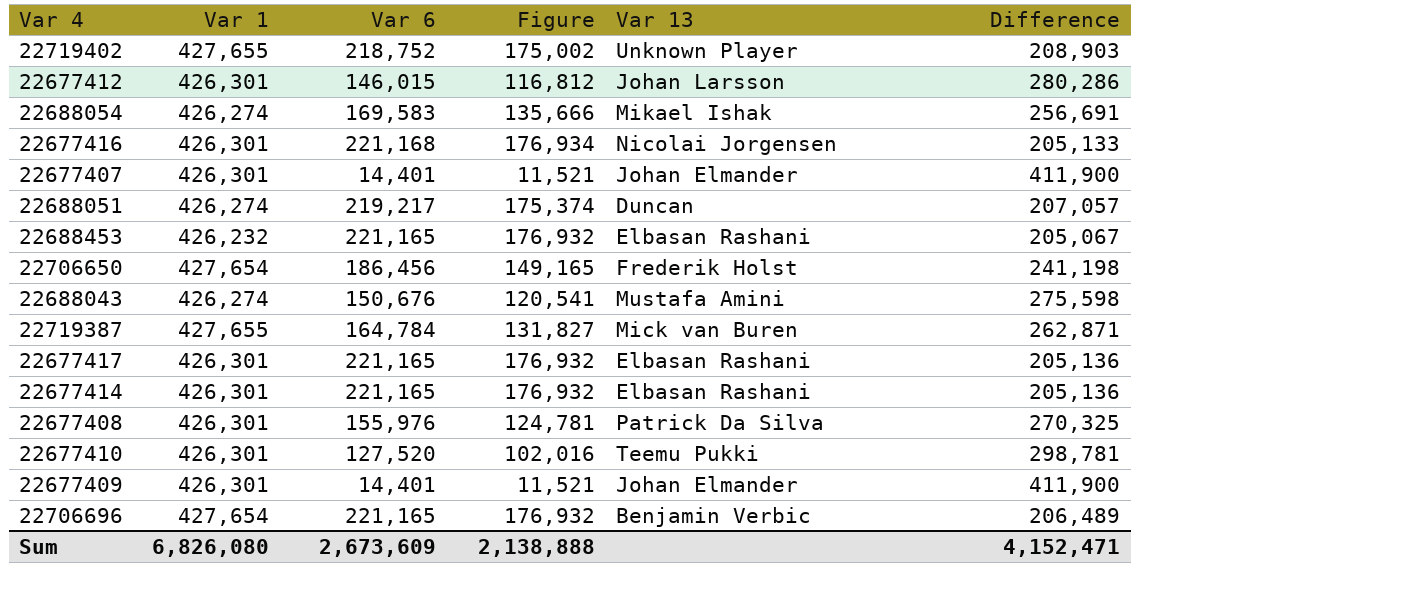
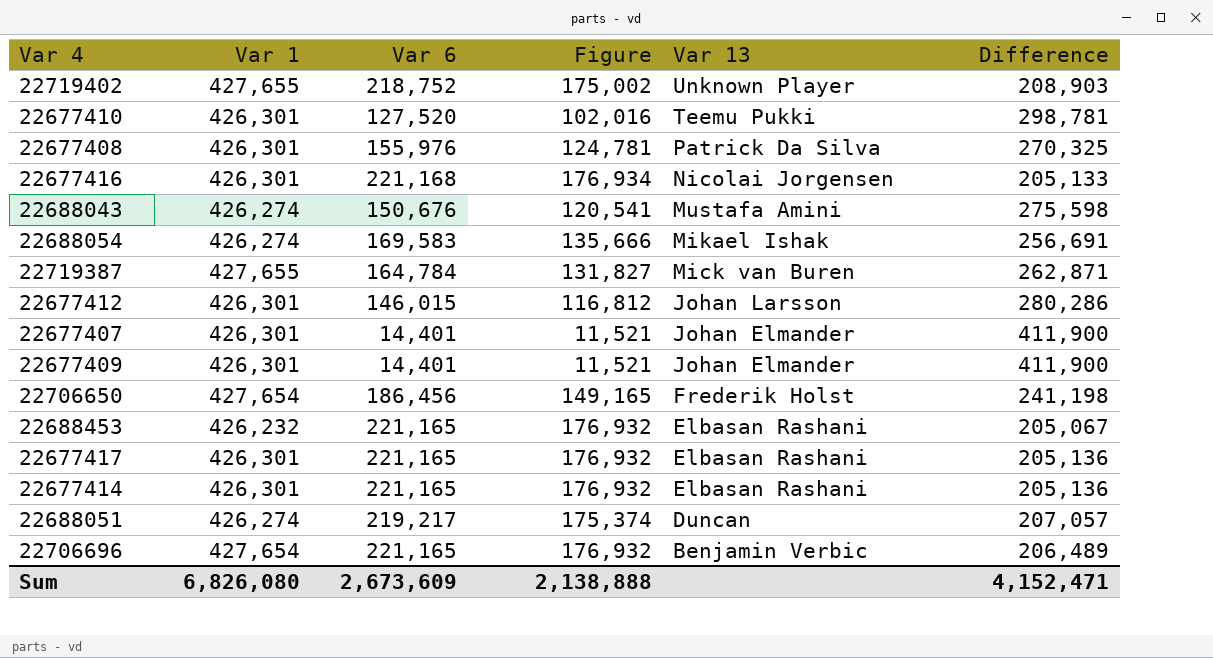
row order: none -> Var 13 descending

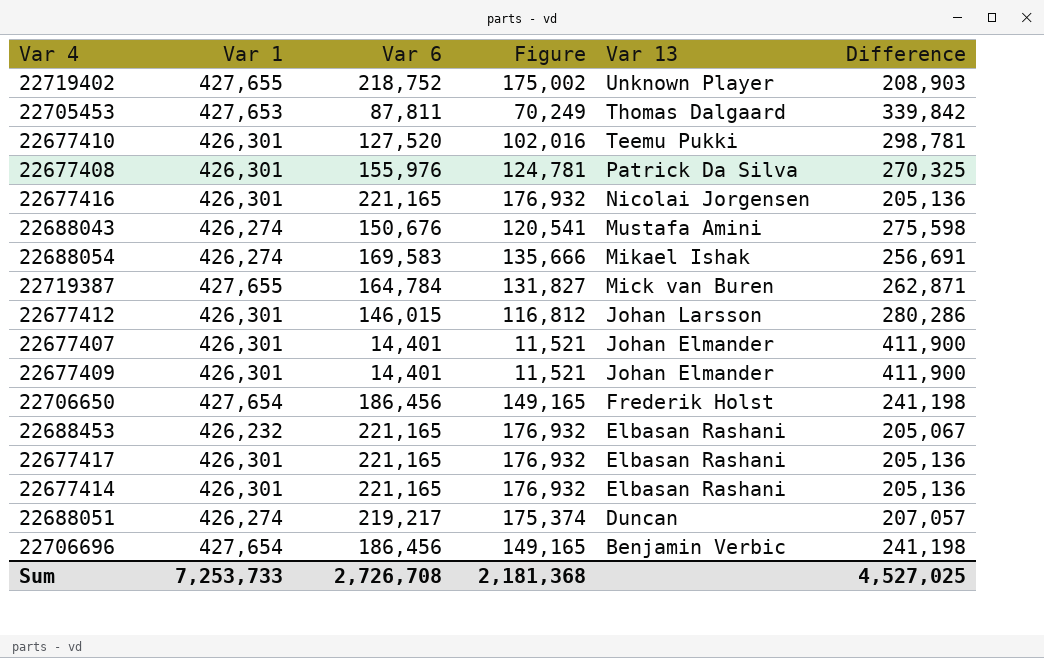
row 22705453: none -> 427,653 | 87,811 | 70,249 | Thomas Dalgaard | 339,842
22677416 | Var 6: 221,168 -> 221,165
22677416 | Figure: 176,934 -> 176,932
22677416 | Difference: 205,133 -> 205,136
22706696 | Var 6: 221,165 -> 186,456
22706696 | Figure: 176,932 -> 149,165
22706696 | Difference: 206,489 -> 241,198
Sum | Var 1: 6,826,080 -> 7,253,733
Sum | Var 6: 2,673,609 -> 2,726,708
Sum | Figure: 2,138,888 -> 2,181,368
Sum | Difference: 4,152,471 -> 4,527,025

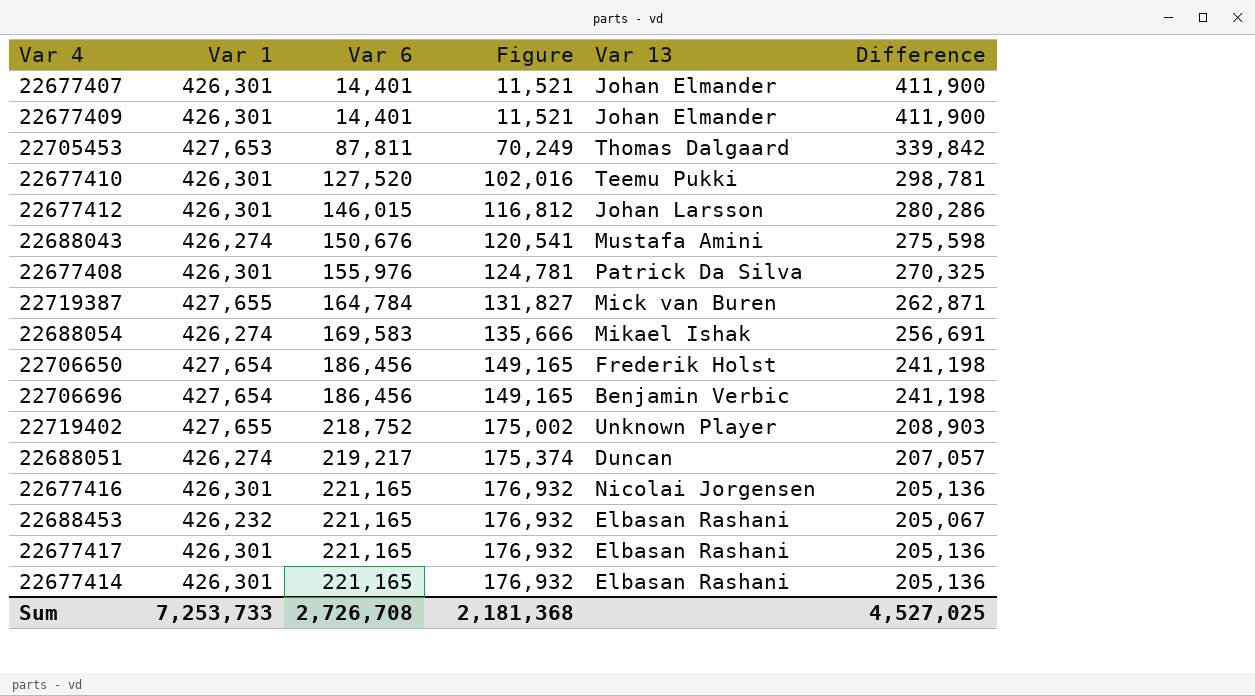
row order: Var 13 descending -> Var 6 ascending

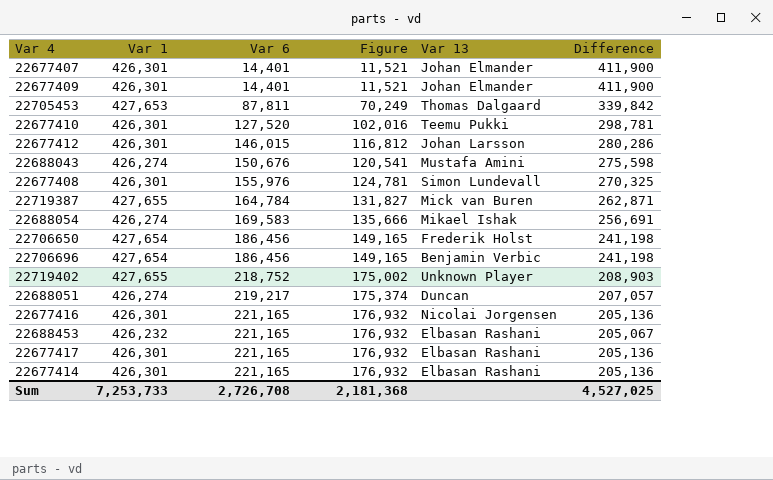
22677408 | Var 13: Patrick Da Silva -> Simon Lundevall

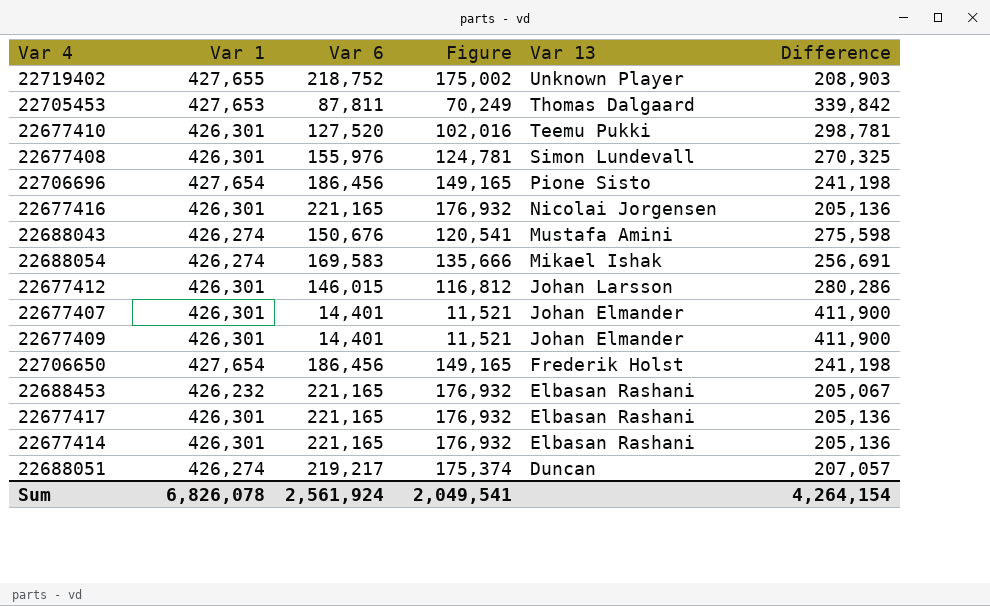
row order: Var 6 ascending -> Var 13 descending
row 22719387: 427,655 | 164,784 | 131,827 | Mick van Buren | 262,871 -> none
22706696 | Var 13: Benjamin Verbic -> Pione Sisto
Sum | Var 1: 7,253,733 -> 6,826,078
Sum | Var 6: 2,726,708 -> 2,561,924
Sum | Figure: 2,181,368 -> 2,049,541
Sum | Difference: 4,527,025 -> 4,264,154

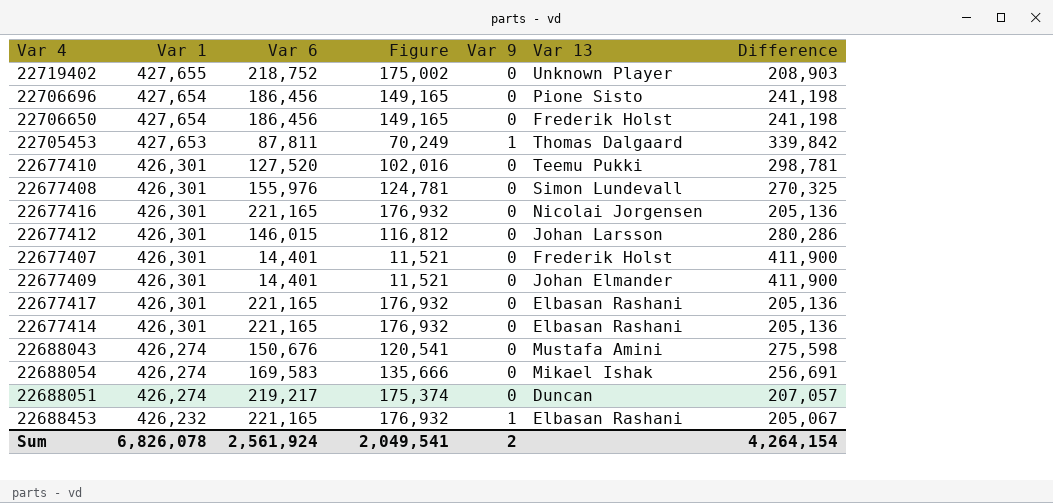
row order: Var 13 descending -> Var 1 descending
column Var 9 | position: none -> 5
22677407 | Var 13: Johan Elmander -> Frederik Holst

